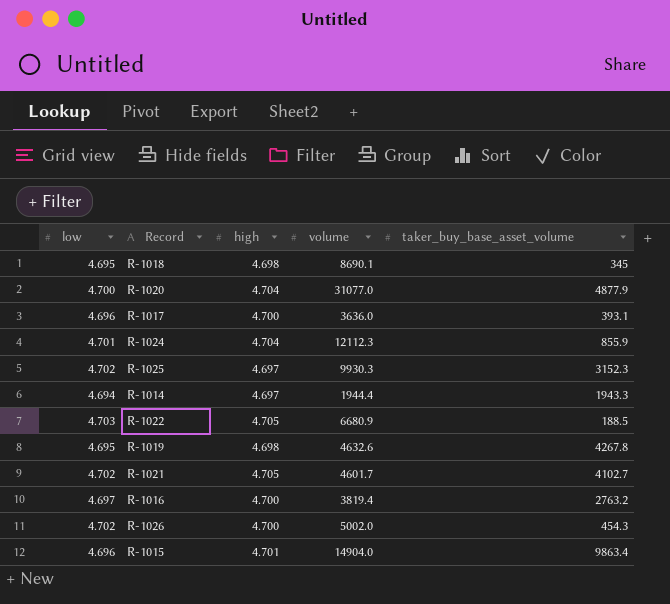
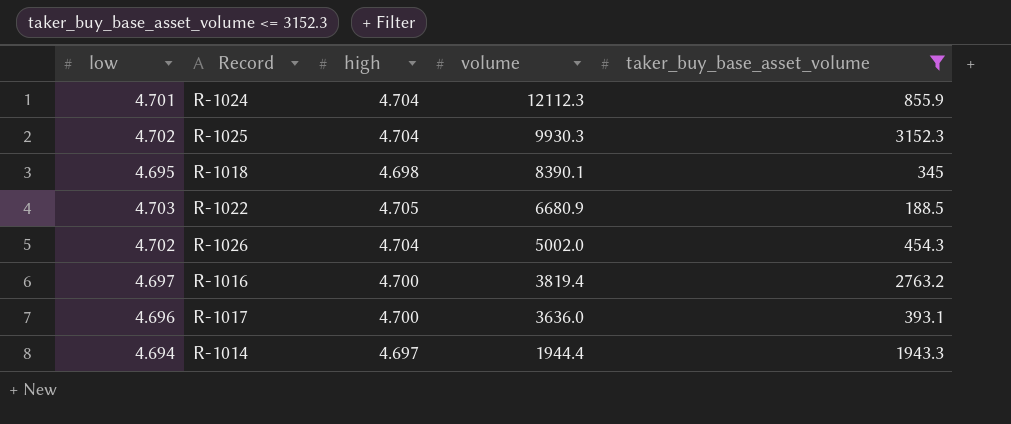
filter: none -> taker_buy_base_asset_volume <= 3152.3
row order: none -> volume descending
R-1025 | high: 4.697 -> 4.704
R-1018 | volume: 8690.1 -> 8390.1
R-1026 | high: 4.700 -> 4.704

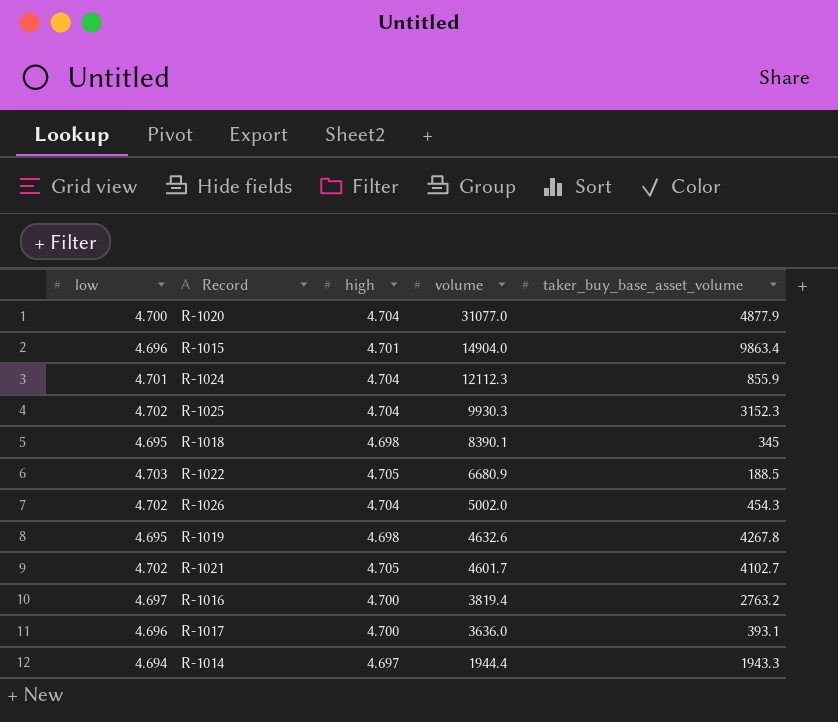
filter: taker_buy_base_asset_volume <= 3152.3 -> none

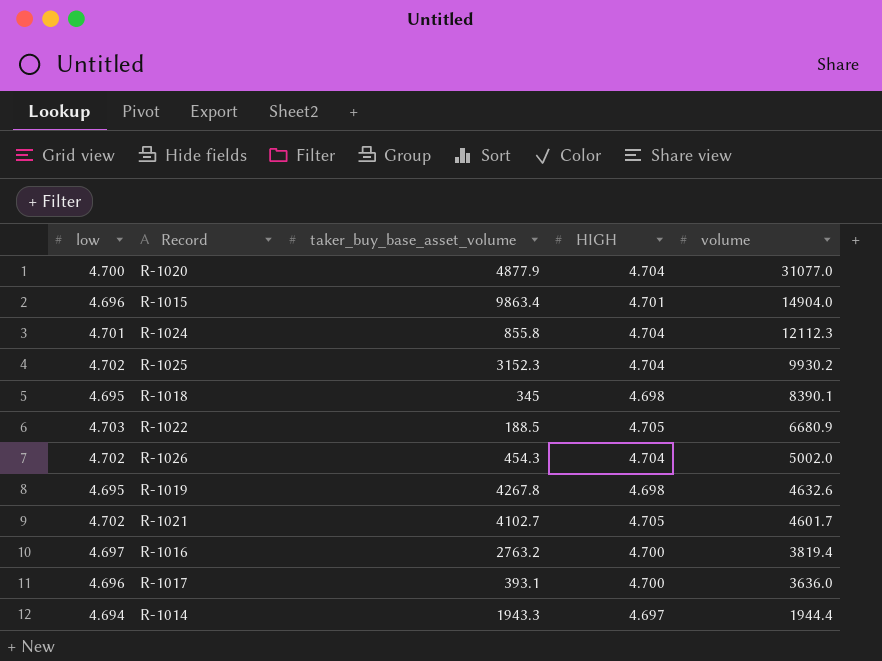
column taker_buy_base_asset_volume | position: 5 -> 3
column name: high -> HIGH
R-1024 | taker_buy_base_asset_volume: 855.9 -> 855.8
R-1025 | volume: 9930.3 -> 9930.2

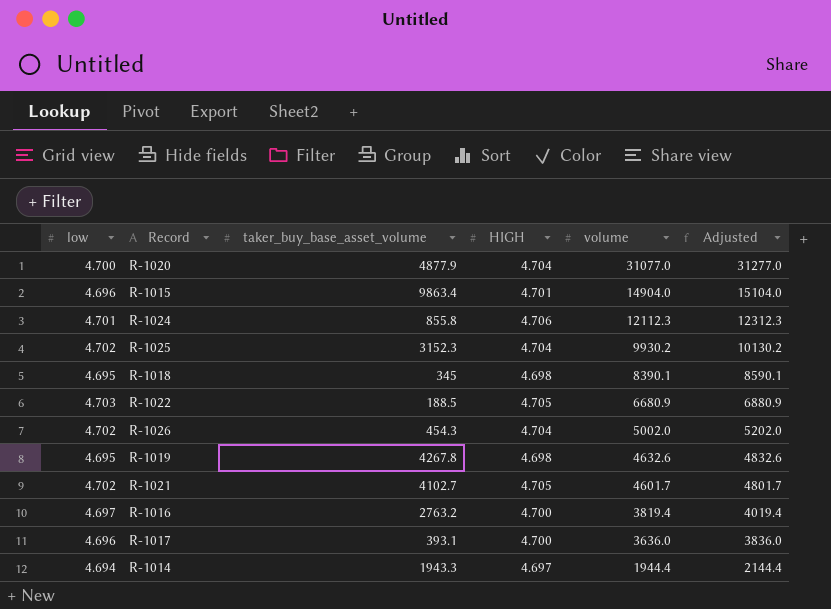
column Adjusted | formula: none -> [volume] + 200
R-1024 | HIGH: 4.704 -> 4.706

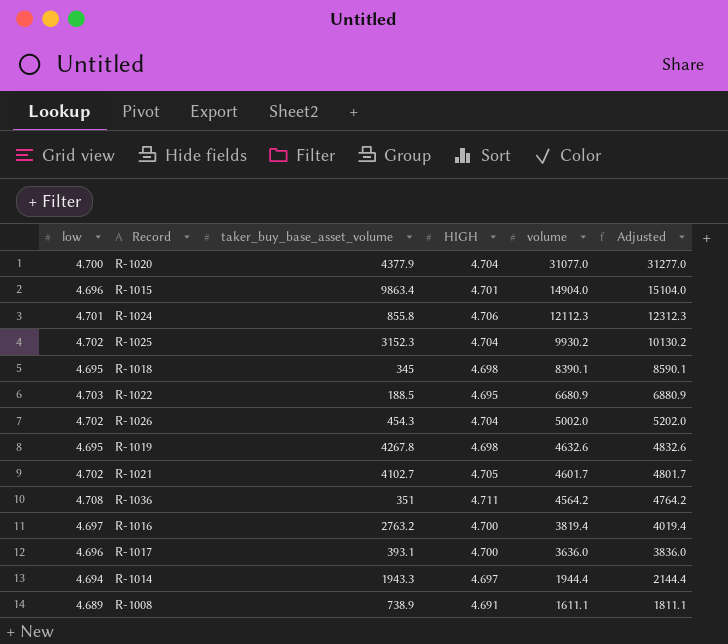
R-1020 | taker_buy_base_asset_volume: 4877.9 -> 4377.9
R-1022 | HIGH: 4.705 -> 4.695
row R-1036: none -> 4.708 | 351 | 4.711 | 4564.2 | 4764.2
row R-1008: none -> 4.689 | 738.9 | 4.691 | 1611.1 | 1811.1

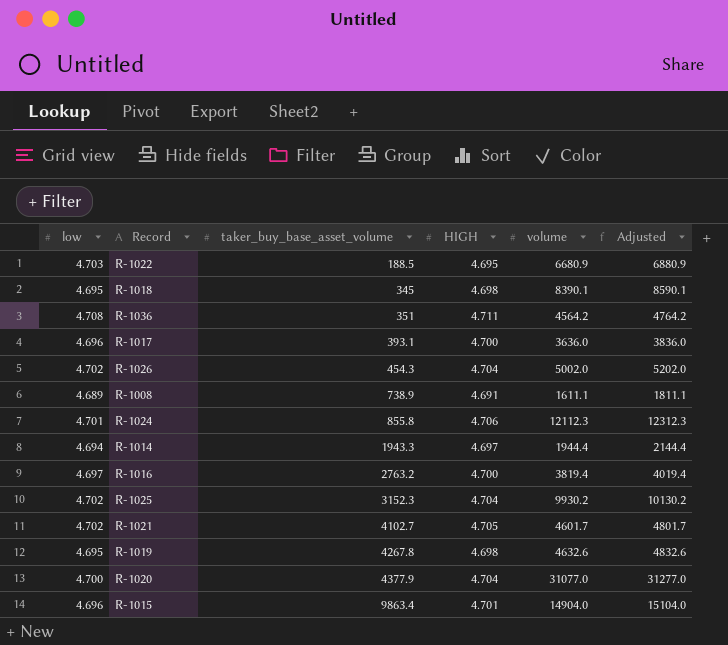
row order: volume descending -> taker_buy_base_asset_volume ascending

